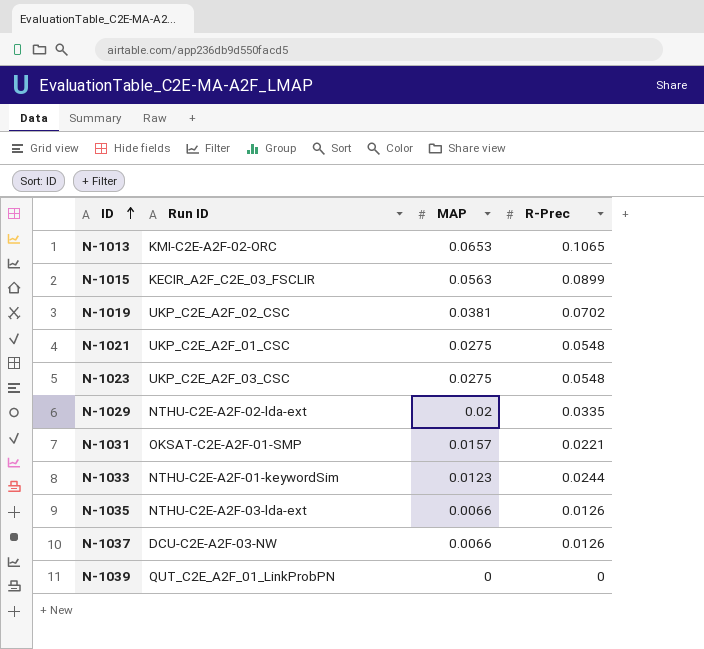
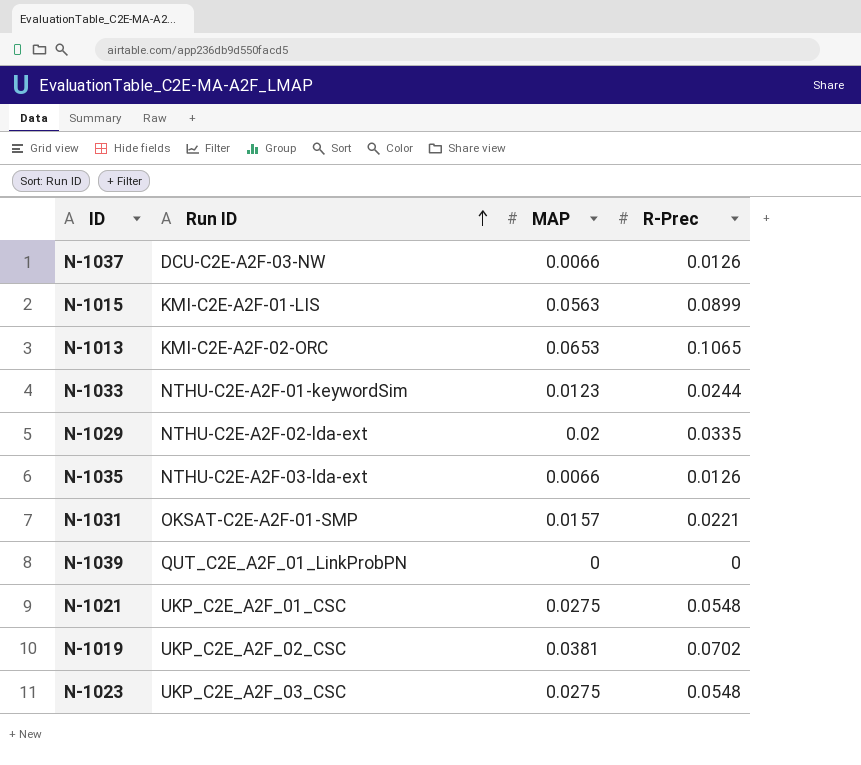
row order: ID ascending -> Run ID ascending
N-1015 | Run ID: KECIR_A2F_C2E_03_FSCLIR -> KMI-C2E-A2F-01-LIS

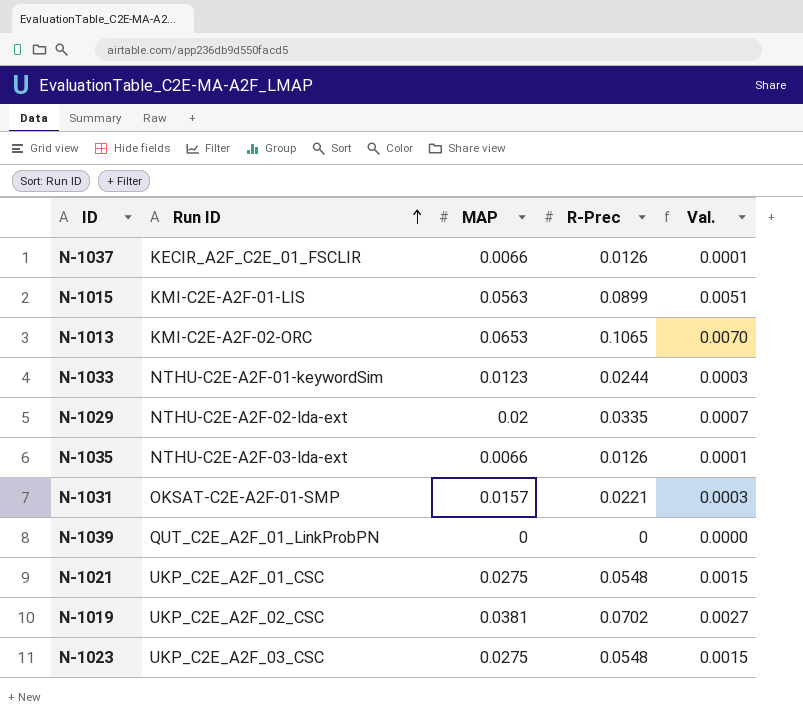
column Val. | formula: none -> [MAP] * [R-Prec]
N-1037 | Run ID: DCU-C2E-A2F-03-NW -> KECIR_A2F_C2E_01_FSCLIR

